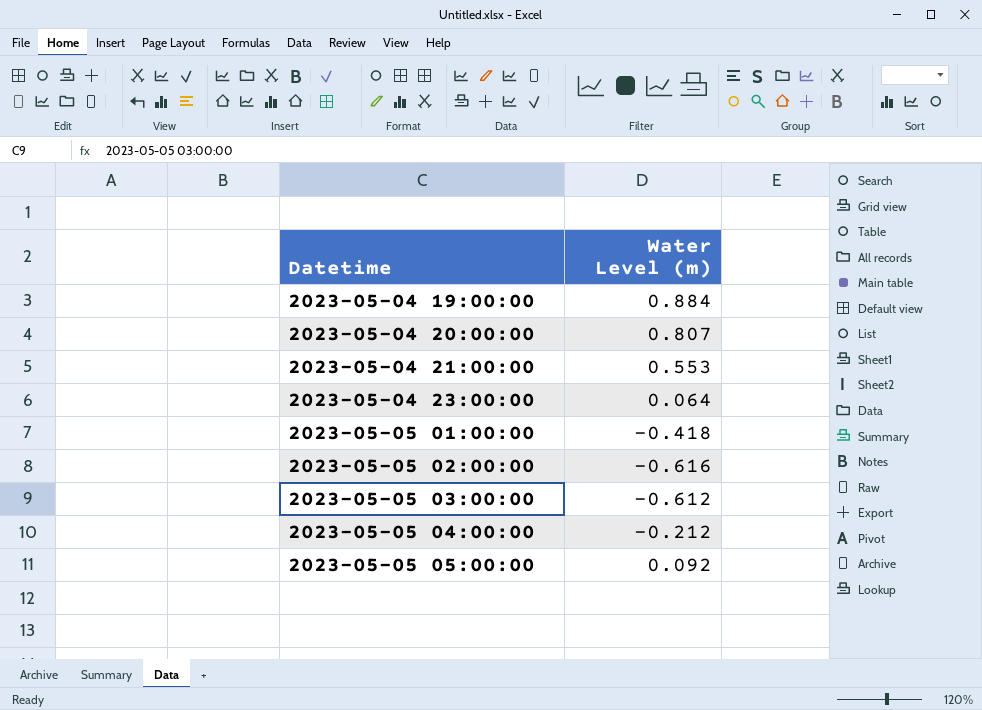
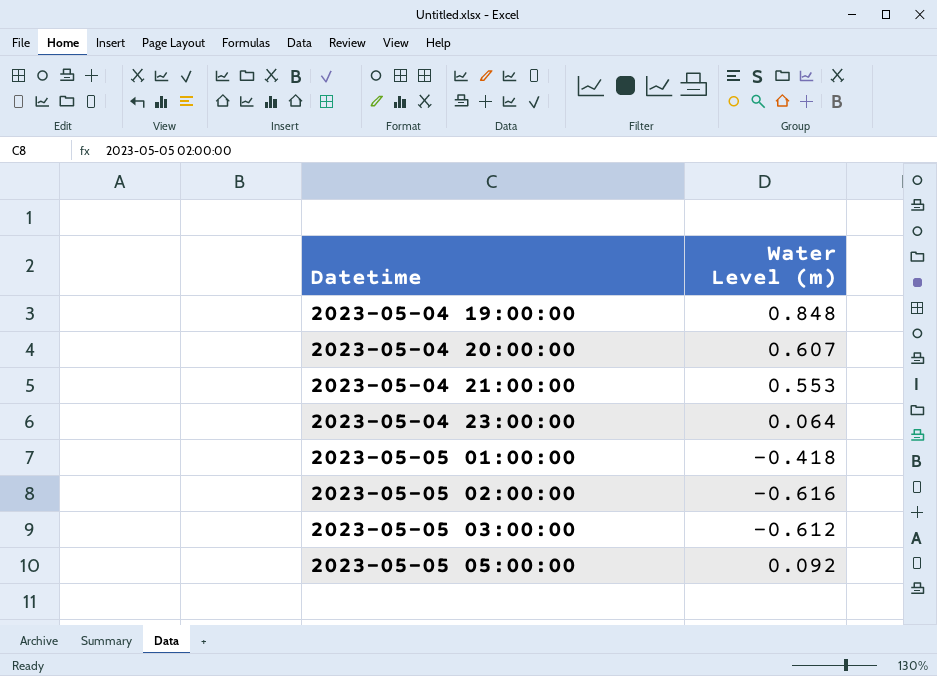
row 2023-05-05 04:00:00: -0.212 -> none
2023-05-04 19:00:00 | Water Level (m): 0.884 -> 0.848
2023-05-04 20:00:00 | Water Level (m): 0.807 -> 0.607

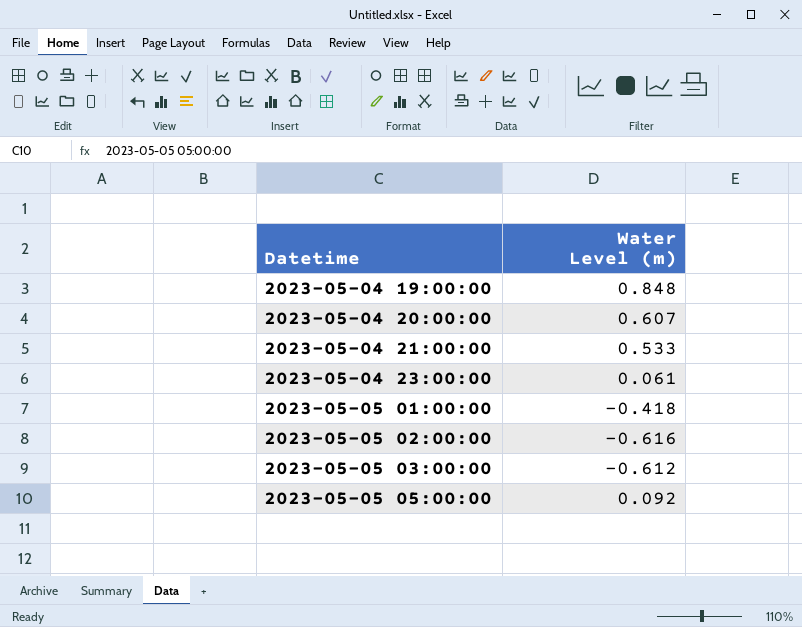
2023-05-04 21:00:00 | Water Level (m): 0.553 -> 0.533
2023-05-04 23:00:00 | Water Level (m): 0.064 -> 0.061

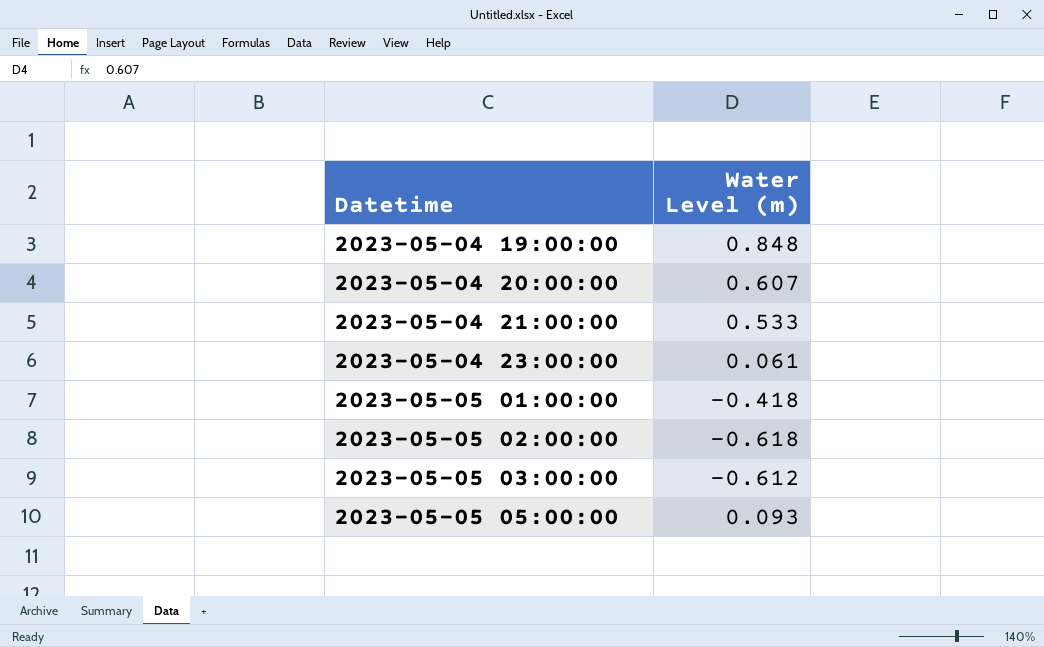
2023-05-05 02:00:00 | Water Level (m): -0.616 -> -0.618
2023-05-05 05:00:00 | Water Level (m): 0.092 -> 0.093

